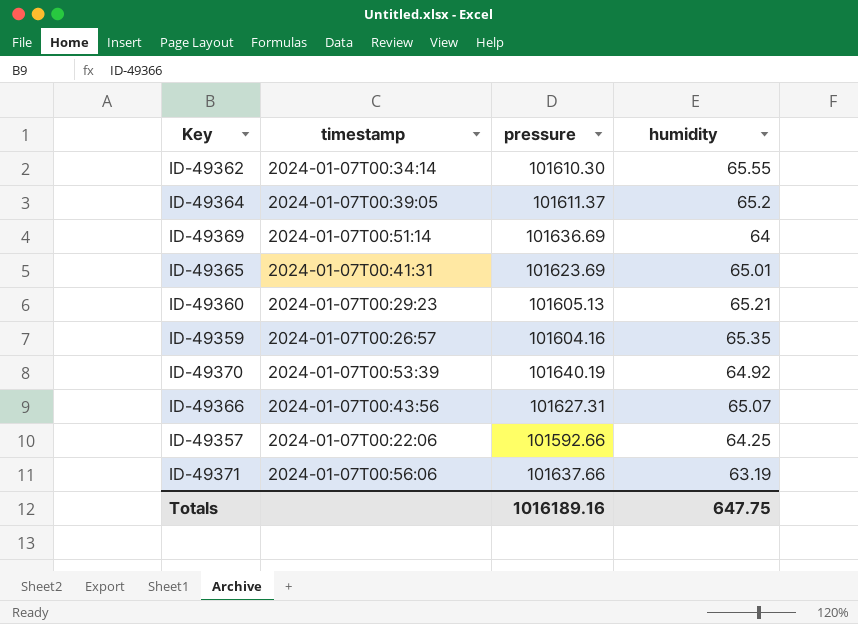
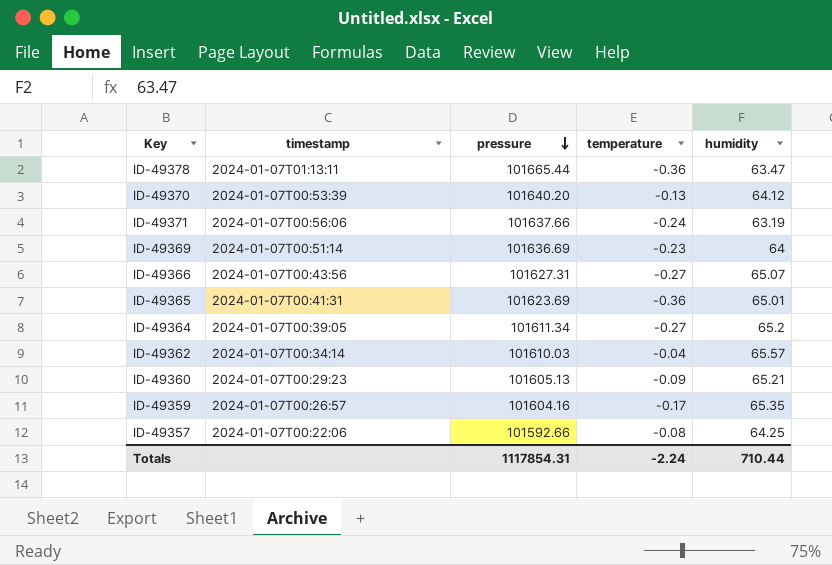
row order: none -> pressure descending
column temperature | position: none -> 4
row ID-49378: none -> 2024-01-07T01:13:11 | 101665.44 | -0.36 | 63.47
ID-49370 | pressure: 101640.19 -> 101640.20
ID-49370 | humidity: 64.92 -> 64.12
ID-49364 | pressure: 101611.37 -> 101611.34
ID-49362 | pressure: 101610.30 -> 101610.03
ID-49362 | humidity: 65.55 -> 65.57
Totals | pressure: 1016189.16 -> 1117854.31
Totals | humidity: 647.75 -> 710.44

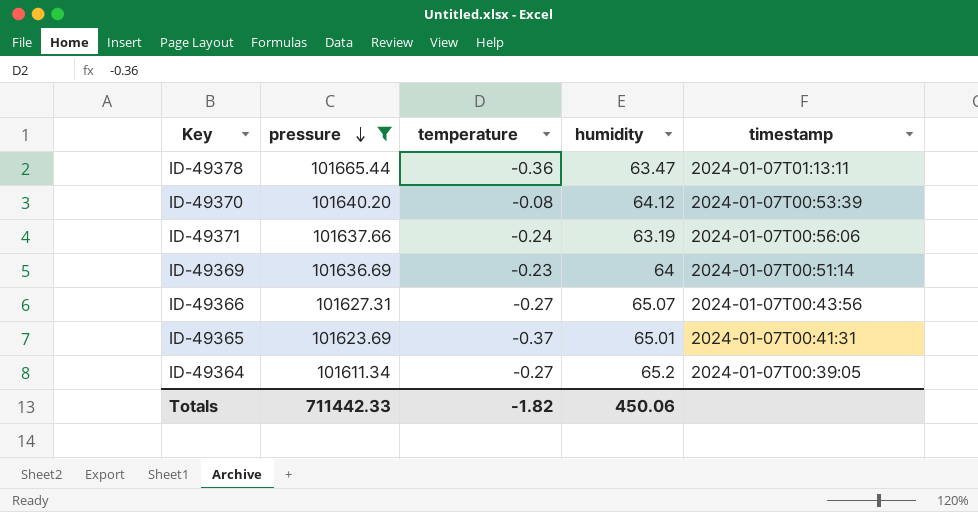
filter: none -> pressure >= 101611.34
column timestamp | position: 2 -> 5
ID-49370 | temperature: -0.13 -> -0.08
ID-49365 | temperature: -0.36 -> -0.37
Totals | pressure: 1117854.31 -> 711442.33
Totals | temperature: -2.24 -> -1.82
Totals | humidity: 710.44 -> 450.06

